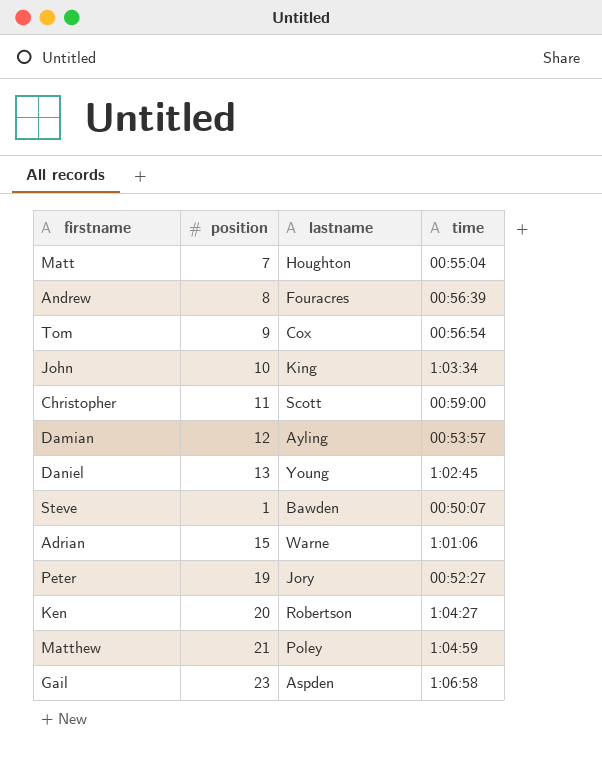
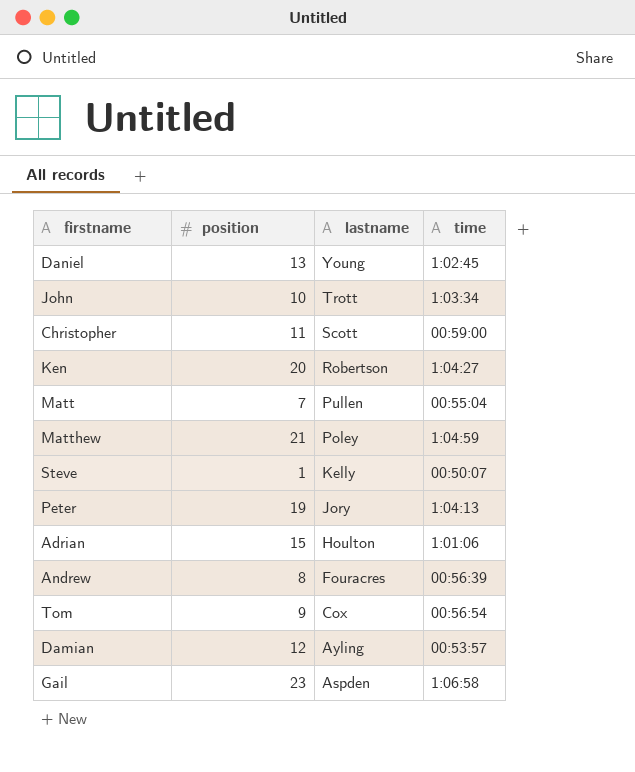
row order: none -> lastname descending
John | lastname: King -> Trott
Matt | lastname: Houghton -> Pullen
Steve | lastname: Bawden -> Kelly
Peter | time: 00:52:27 -> 1:04:13
Adrian | lastname: Warne -> Houlton

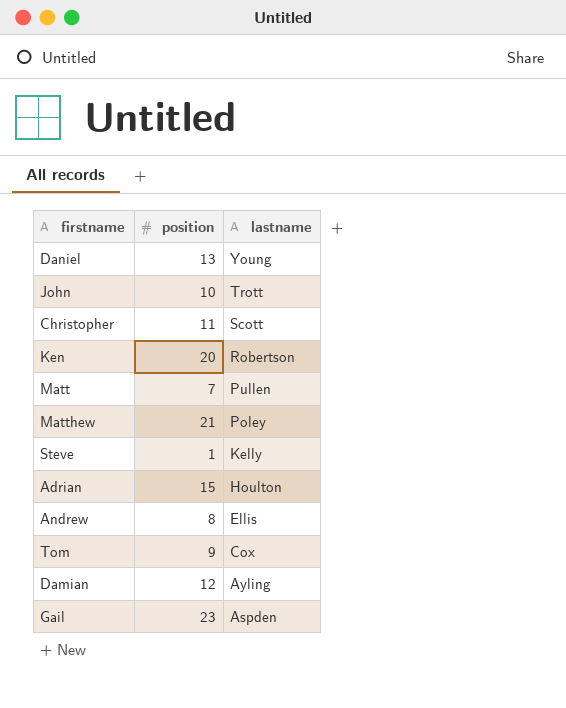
column time | position: 4 -> none
row Peter: 19 | Jory | 1:04:13 -> none
Andrew | lastname: Fouracres -> Ellis

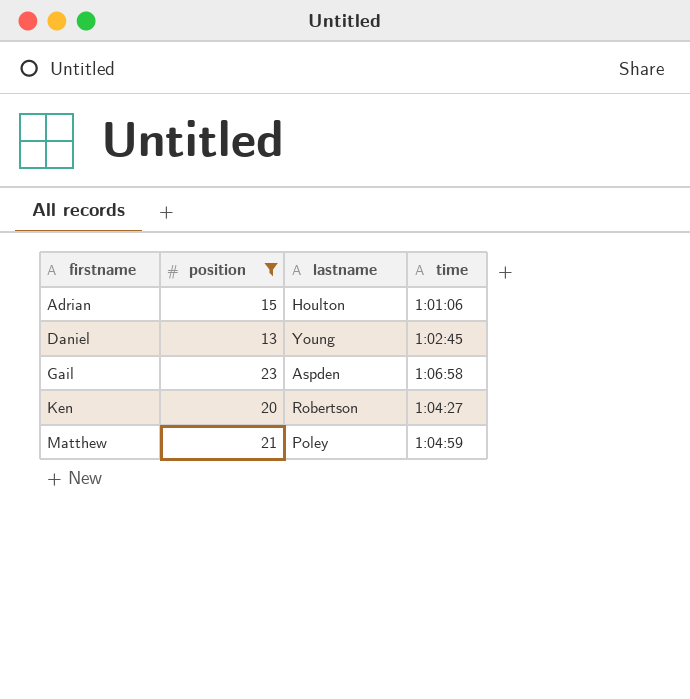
filter: none -> position >= 13
row order: lastname descending -> firstname ascending
column time | position: none -> 4

